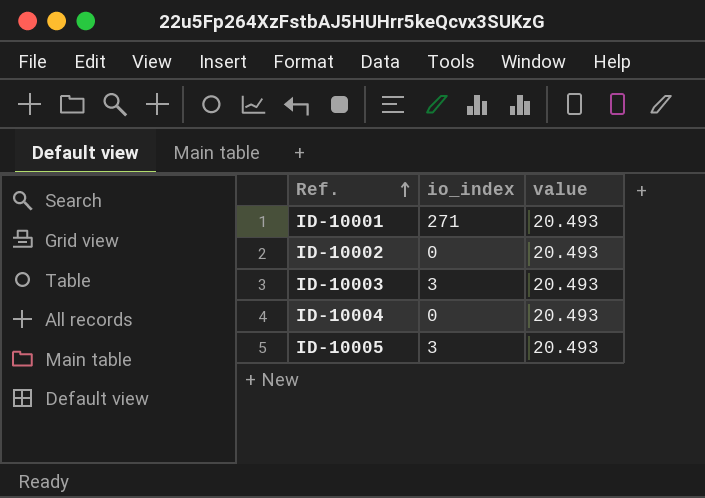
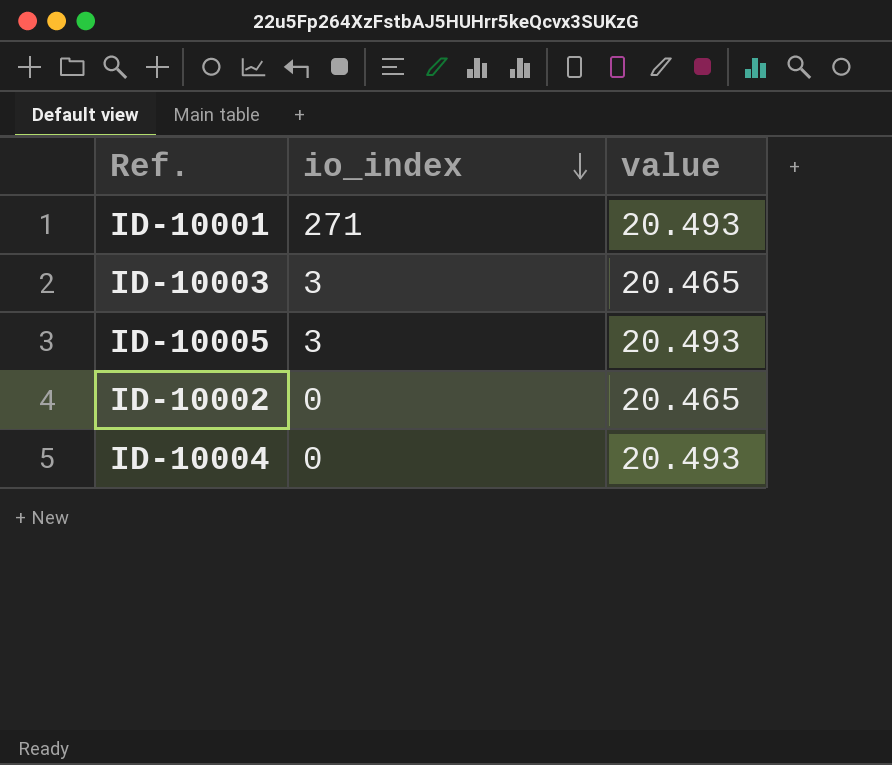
row order: Ref. ascending -> io_index descending
ID-10003 | value: 20.493 -> 20.465
ID-10002 | value: 20.493 -> 20.465

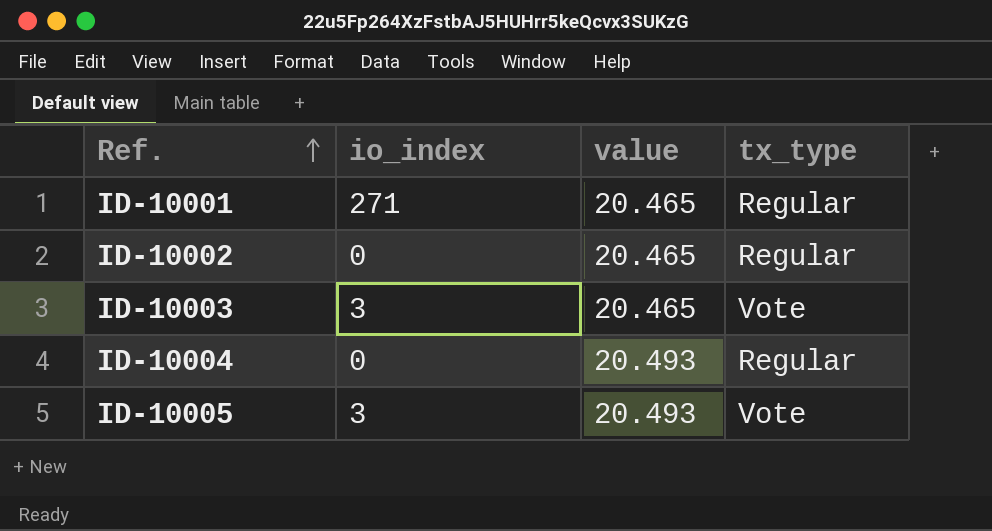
row order: io_index descending -> Ref. ascending
column tx_type | position: none -> 4
ID-10001 | value: 20.493 -> 20.465

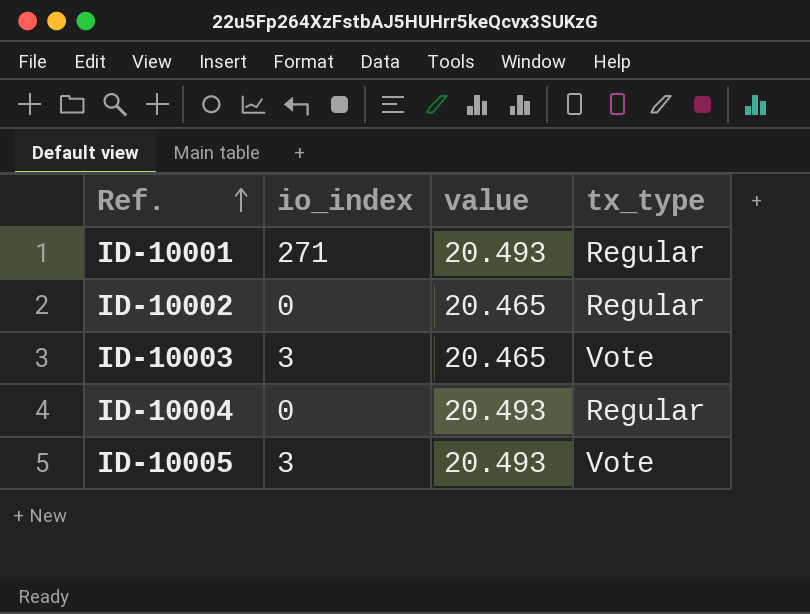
ID-10001 | value: 20.465 -> 20.493

